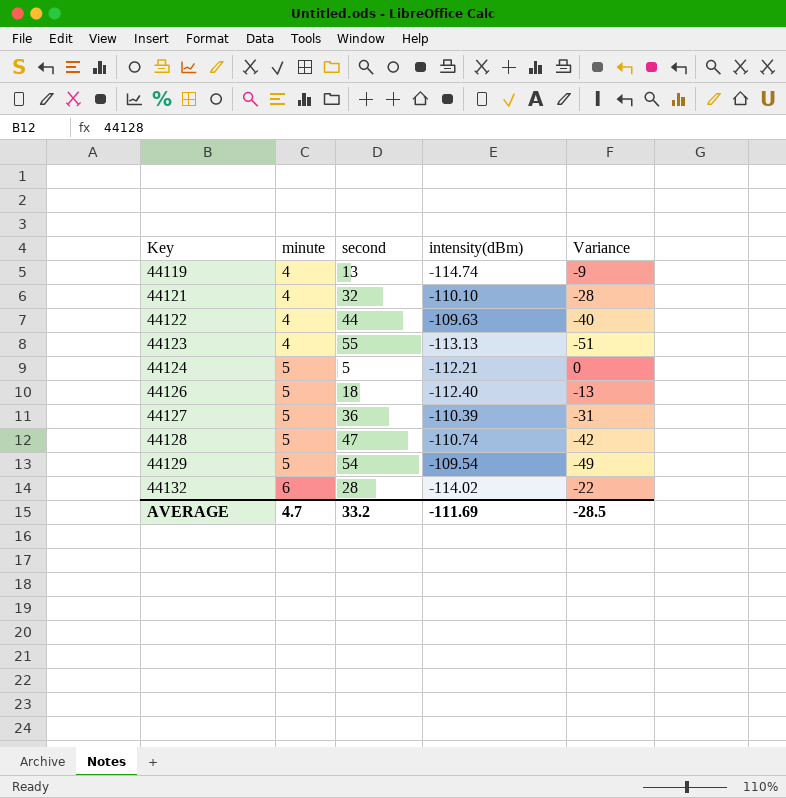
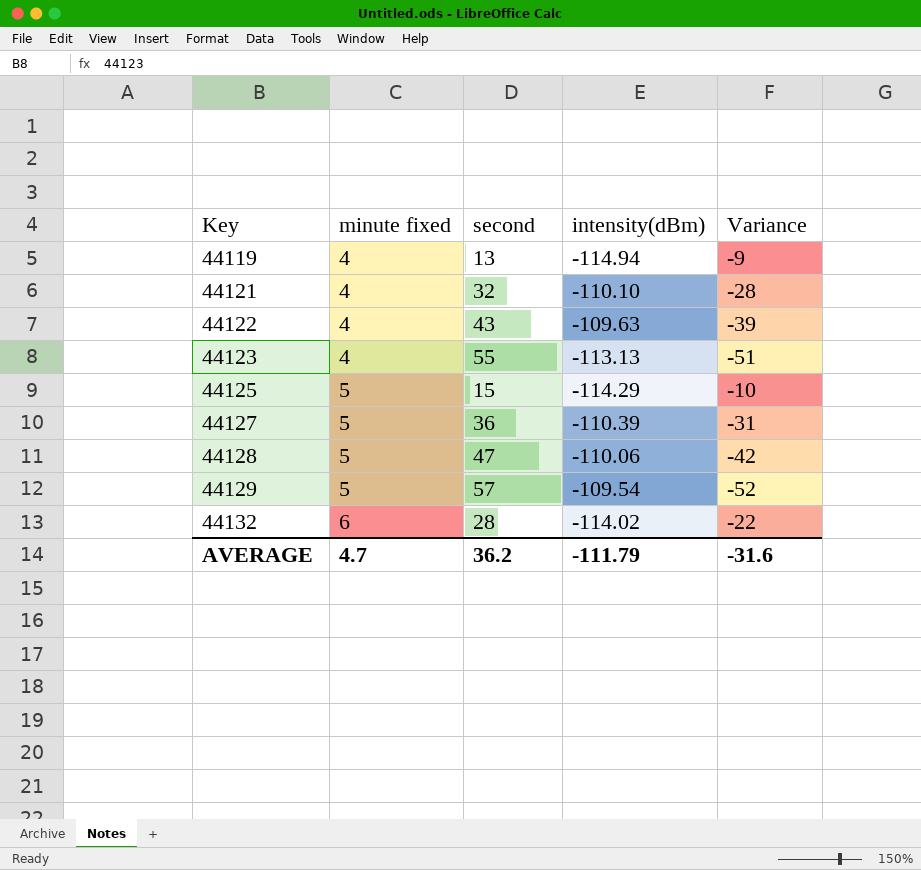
column name: minute -> minute fixed
row 44124: 5 | 5 | -112.21 | 0 -> none
row 44126: 5 | 18 | -112.40 | -13 -> none
44119 | intensity(dBm): -114.74 -> -114.94
44122 | second: 44 -> 43
44122 | Variance: -40 -> -39
row 44125: none -> 5 | 15 | -114.29 | -10
44128 | intensity(dBm): -110.74 -> -110.06
44129 | second: 54 -> 57
44129 | Variance: -49 -> -52
AVERAGE | second: 33.2 -> 36.2
AVERAGE | intensity(dBm): -111.69 -> -111.79
AVERAGE | Variance: -28.5 -> -31.6

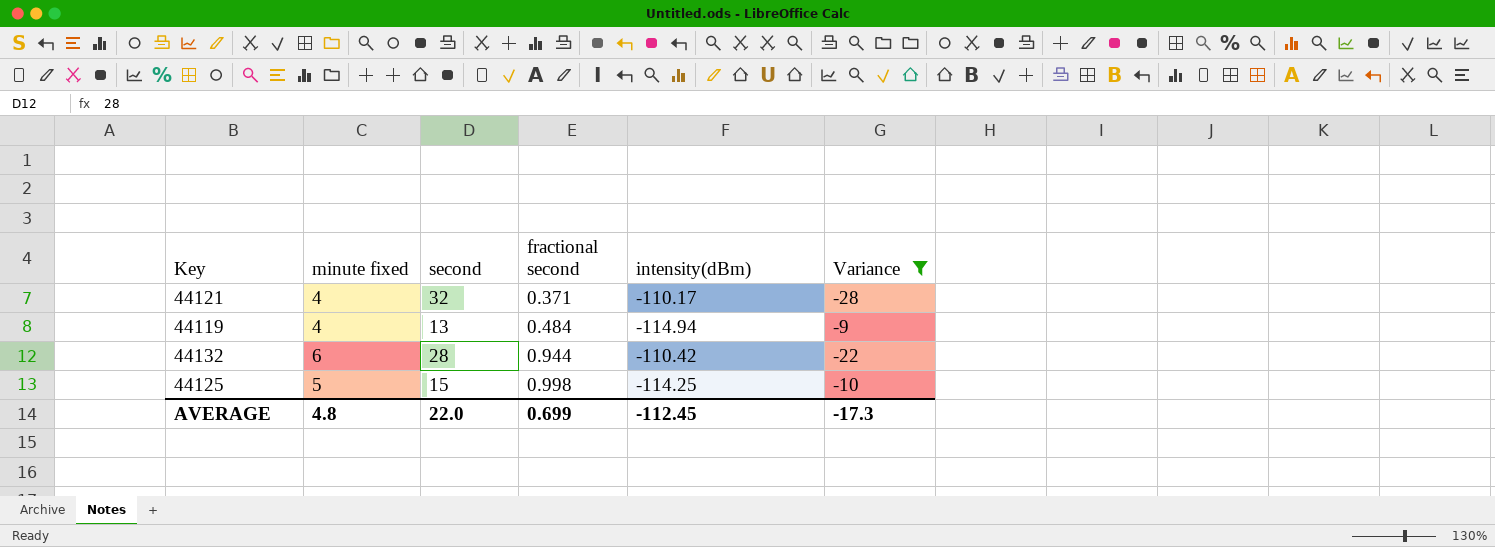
filter: none -> Variance >= -28
row order: Key ascending -> fractional second ascending
column fractional second | position: none -> 4
44121 | intensity(dBm): -110.10 -> -110.17
44132 | intensity(dBm): -114.02 -> -110.42
44125 | intensity(dBm): -114.29 -> -114.25
AVERAGE | minute fixed: 4.7 -> 4.8
AVERAGE | second: 36.2 -> 22.0
AVERAGE | intensity(dBm): -111.79 -> -112.45
AVERAGE | Variance: -31.6 -> -17.3

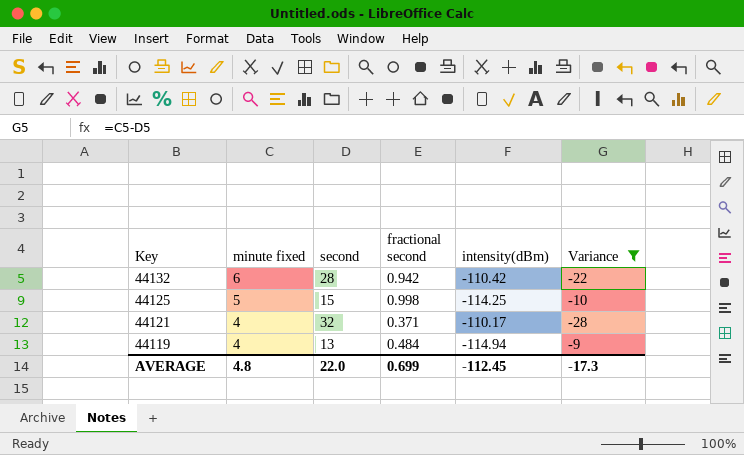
row order: fractional second ascending -> Key descending
44132 | fractional second: 0.944 -> 0.942

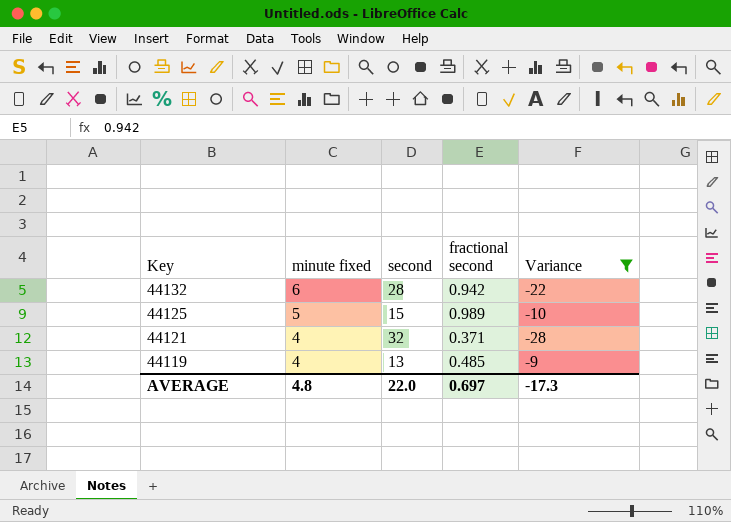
column intensity(dBm) | position: 5 -> none
44125 | fractional second: 0.998 -> 0.989
44119 | fractional second: 0.484 -> 0.485
AVERAGE | fractional second: 0.699 -> 0.697

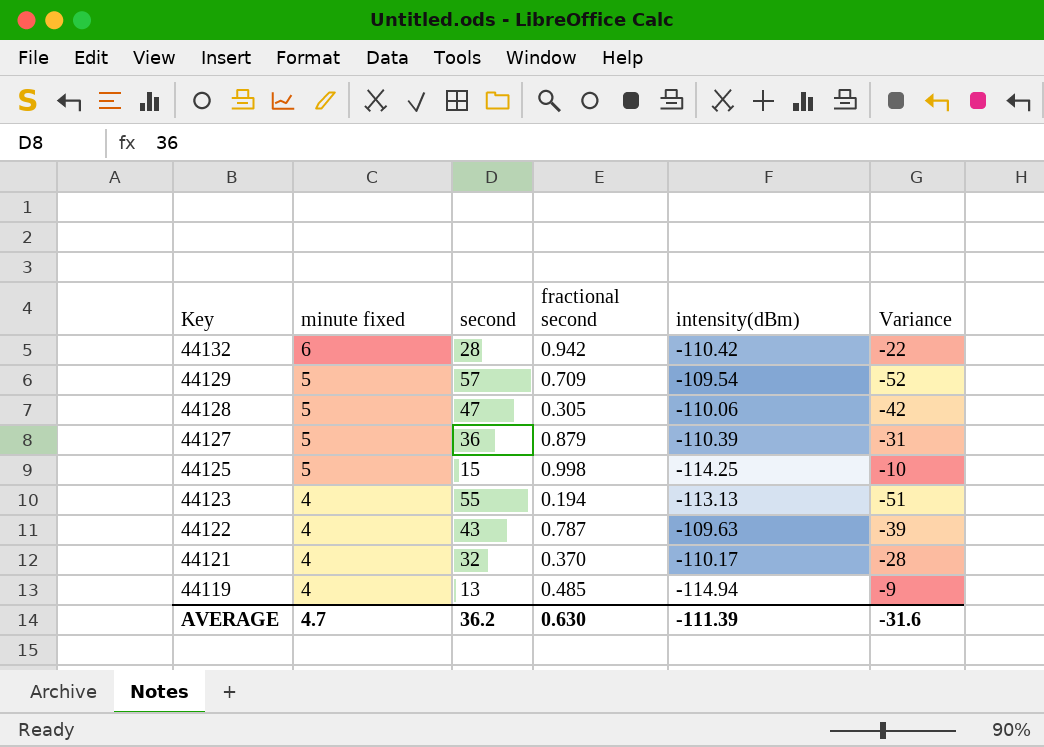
filter: Variance >= -28 -> none
column intensity(dBm) | position: none -> 5
44125 | fractional second: 0.989 -> 0.998
44121 | fractional second: 0.371 -> 0.370
AVERAGE | minute fixed: 4.8 -> 4.7
AVERAGE | second: 22.0 -> 36.2
AVERAGE | fractional second: 0.697 -> 0.630
AVERAGE | Variance: -17.3 -> -31.6

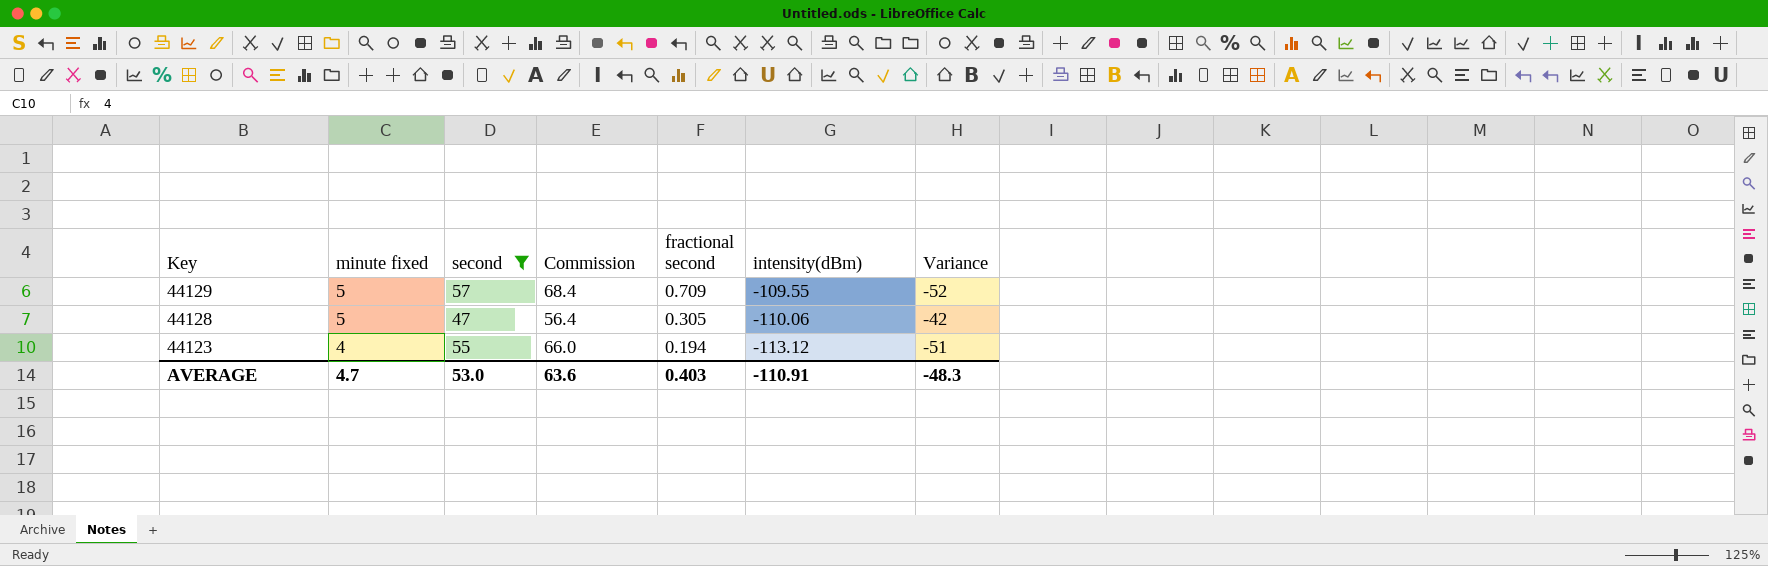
filter: none -> second >= 47
column Commission | formula: none -> [second] * 1.2
44129 | intensity(dBm): -109.54 -> -109.55
44123 | intensity(dBm): -113.13 -> -113.12
AVERAGE | second: 36.2 -> 53.0
AVERAGE | fractional second: 0.630 -> 0.403
AVERAGE | intensity(dBm): -111.39 -> -110.91
AVERAGE | Variance: -31.6 -> -48.3

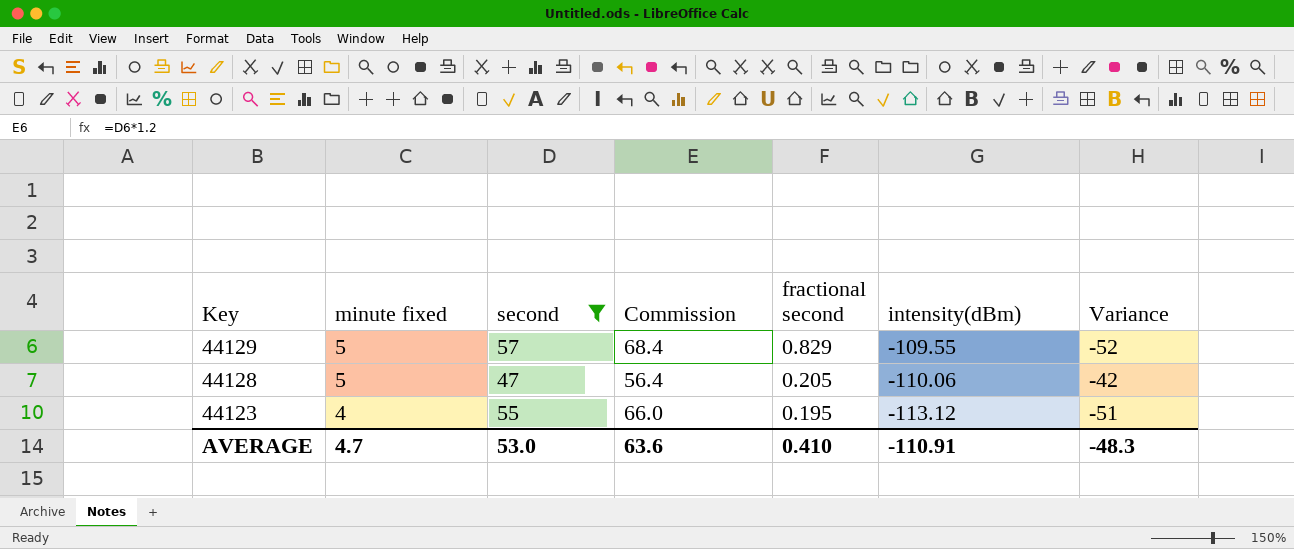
44129 | fractional second: 0.709 -> 0.829
44128 | fractional second: 0.305 -> 0.205
44123 | fractional second: 0.194 -> 0.195
AVERAGE | fractional second: 0.403 -> 0.410

